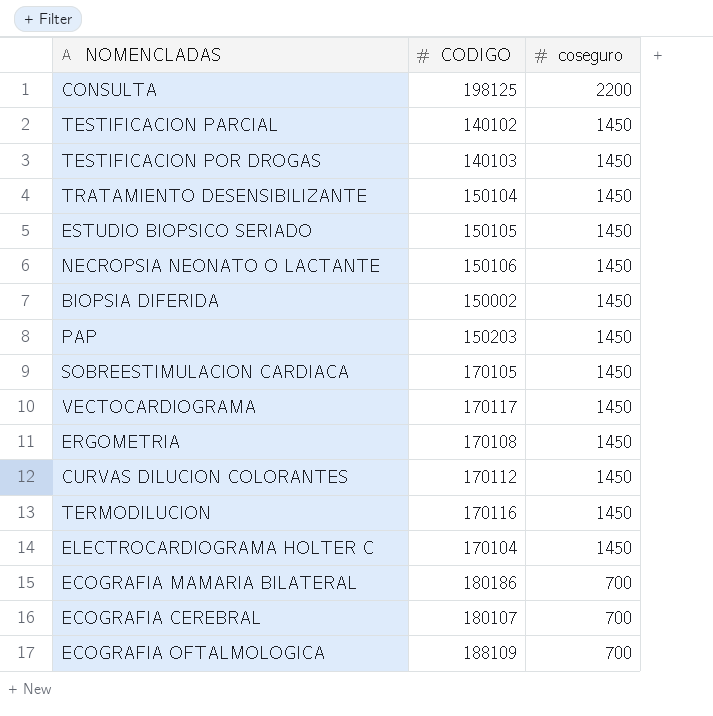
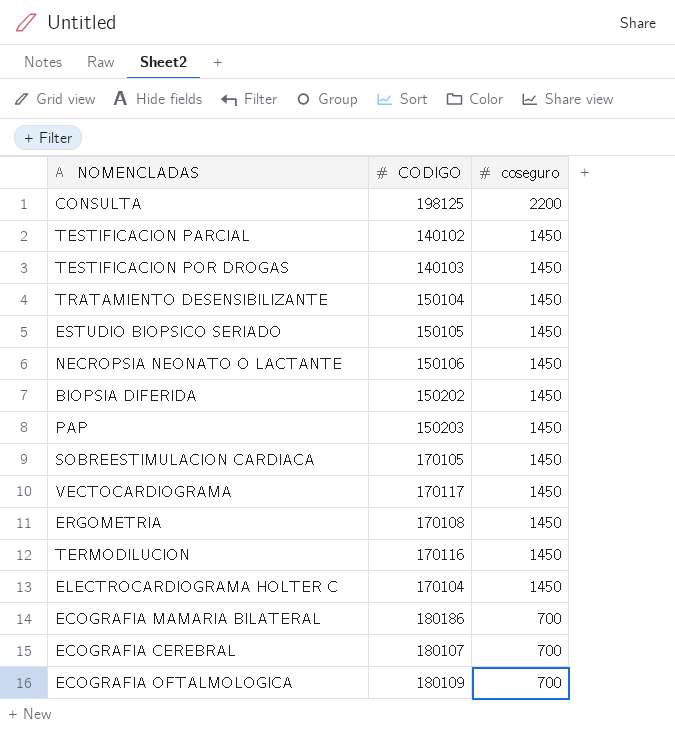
row CURVAS DILUCION COLORANTES: 170112 | 1450 -> none
BIOPSIA DIFERIDA | CODIGO: 150002 -> 150202
ECOGRAFIA OFTALMOLOGICA | CODIGO: 188109 -> 180109

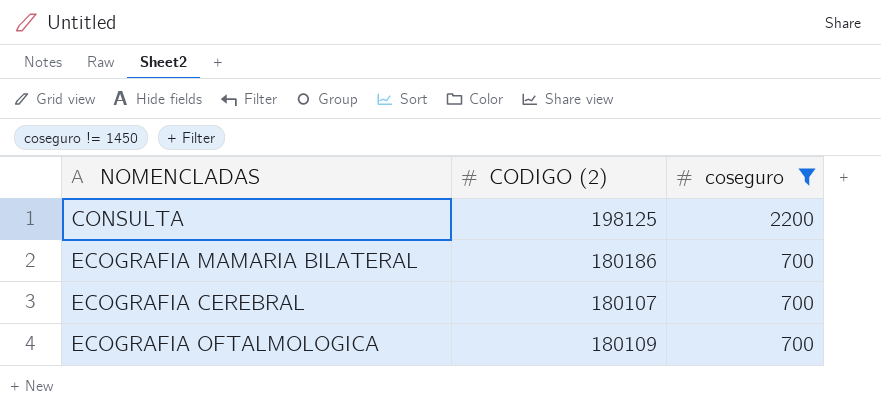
filter: none -> coseguro != 1450
column name: CODIGO -> CODIGO (2)

